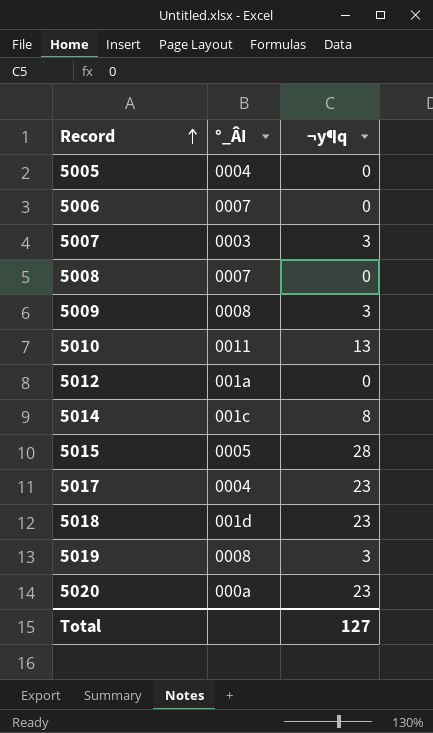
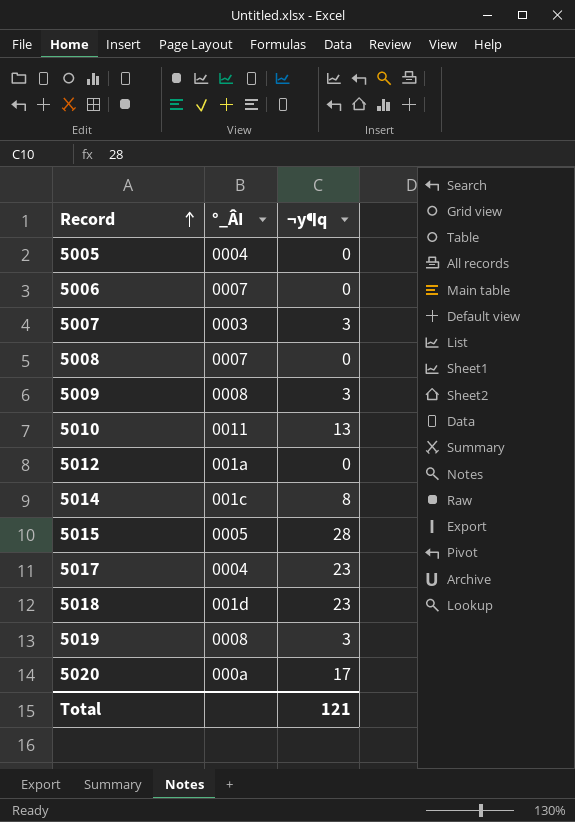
5020 | ¬y¶q: 23 -> 17
Total | ¬y¶q: 127 -> 121

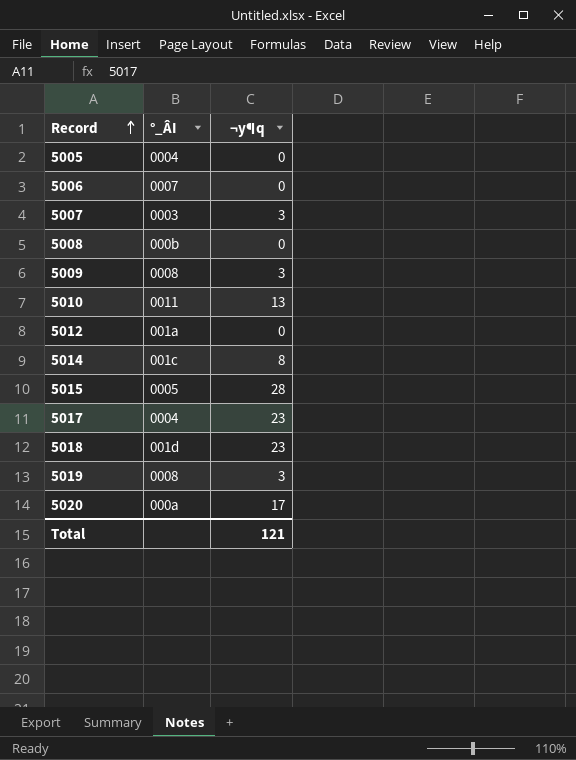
5008 | °_ÂI: 0007 -> 000b

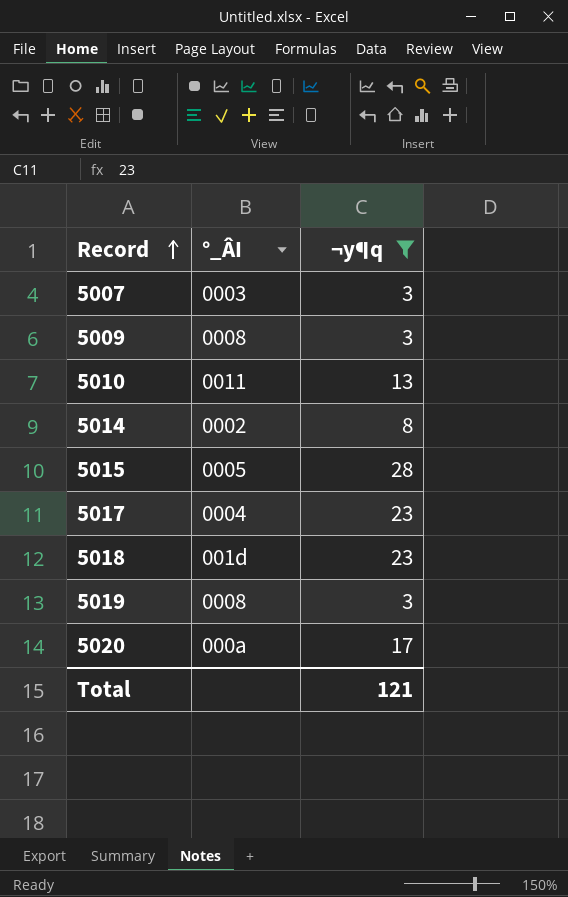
filter: none -> ¬y¶q != 0
5014 | °_ÂI: 001c -> 0002

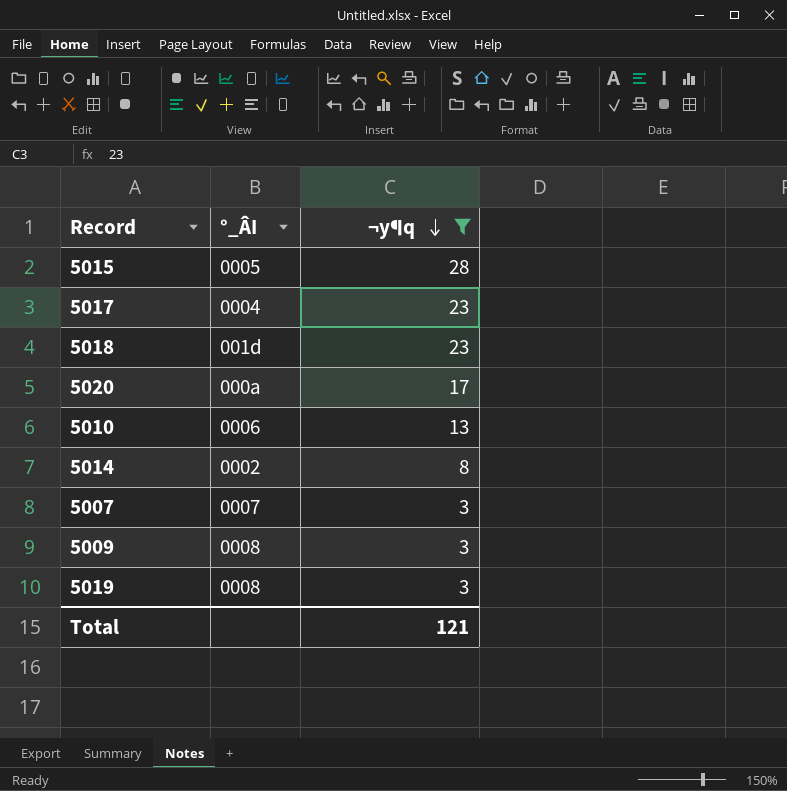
row order: Record ascending -> ¬y¶q descending
5010 | °_ÂI: 0011 -> 0006
5007 | °_ÂI: 0003 -> 0007

